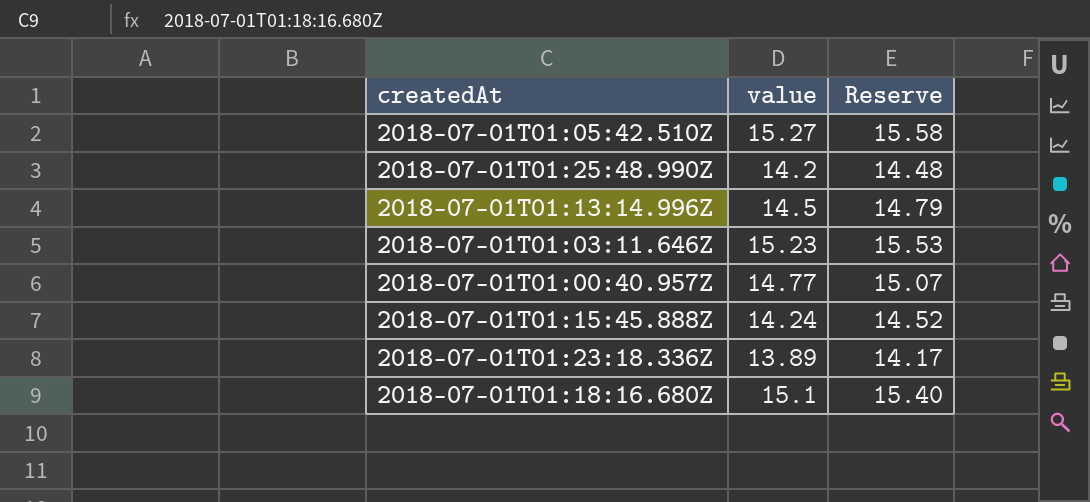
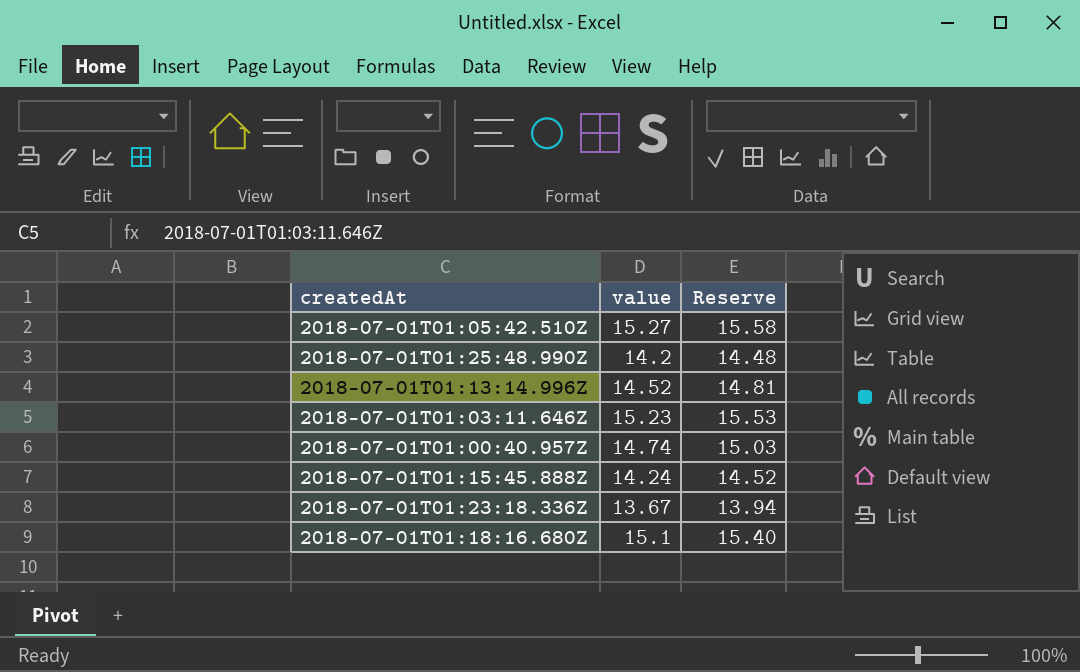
2018-07-01T01:13:14.996Z | value: 14.5 -> 14.52
2018-07-01T01:13:14.996Z | Reserve: 14.79 -> 14.81
2018-07-01T01:00:40.957Z | value: 14.77 -> 14.74
2018-07-01T01:00:40.957Z | Reserve: 15.07 -> 15.03
2018-07-01T01:23:18.336Z | value: 13.89 -> 13.67
2018-07-01T01:23:18.336Z | Reserve: 14.17 -> 13.94

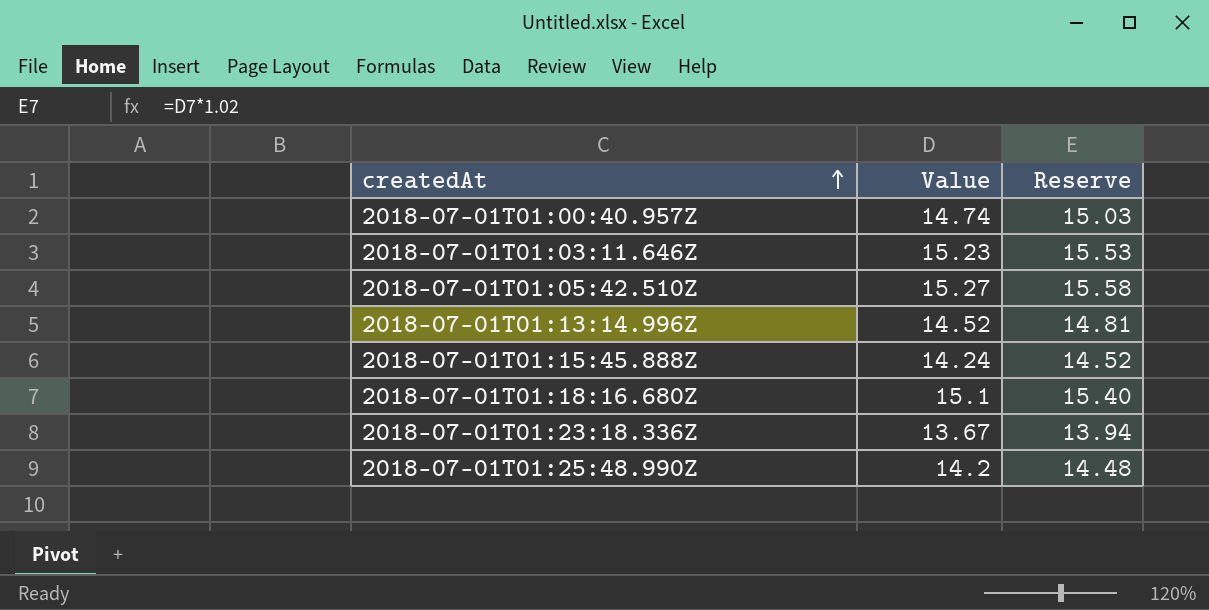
row order: none -> createdAt ascending
column name: value -> Value

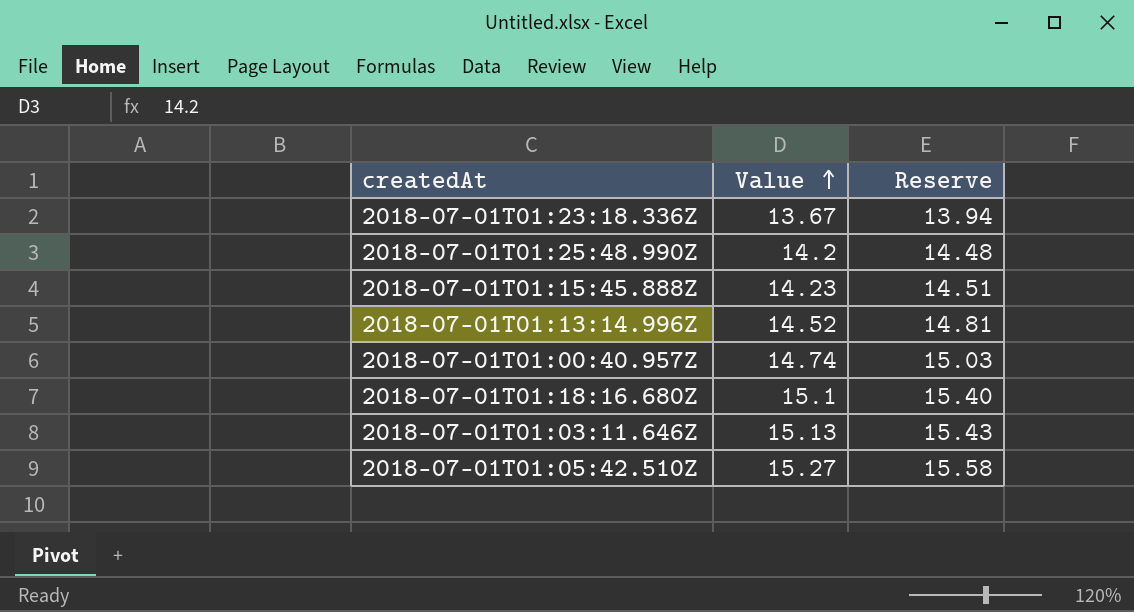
row order: createdAt ascending -> Value ascending
2018-07-01T01:15:45.888Z | Value: 14.24 -> 14.23
2018-07-01T01:15:45.888Z | Reserve: 14.52 -> 14.51
2018-07-01T01:03:11.646Z | Value: 15.23 -> 15.13
2018-07-01T01:03:11.646Z | Reserve: 15.53 -> 15.43

